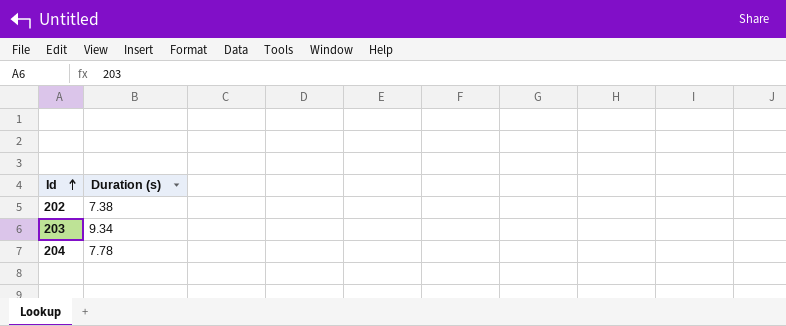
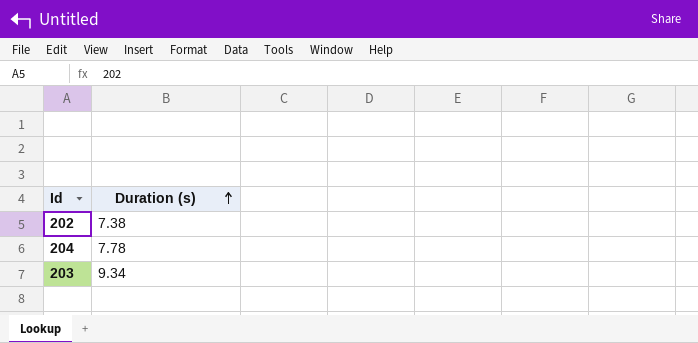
row order: Id ascending -> Duration (s) ascending

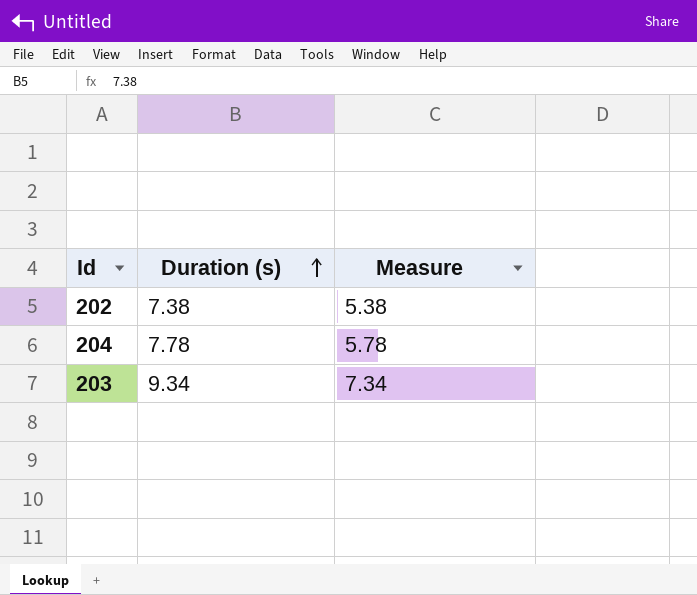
column Measure | formula: none -> [Duration (s)] - 2

